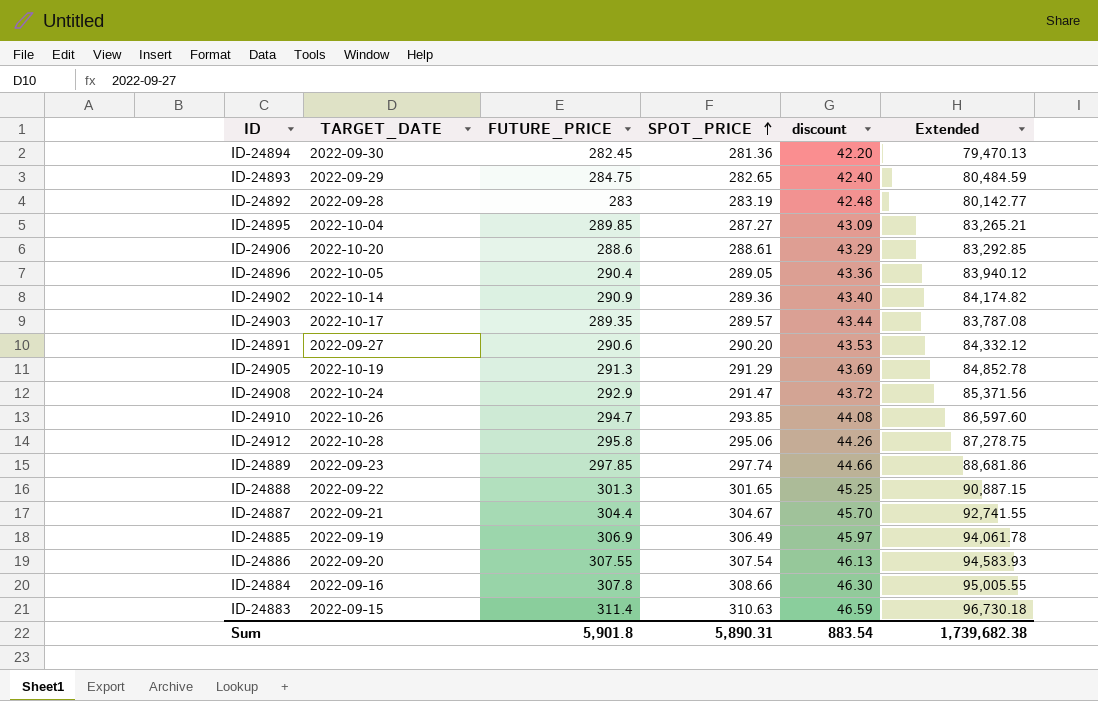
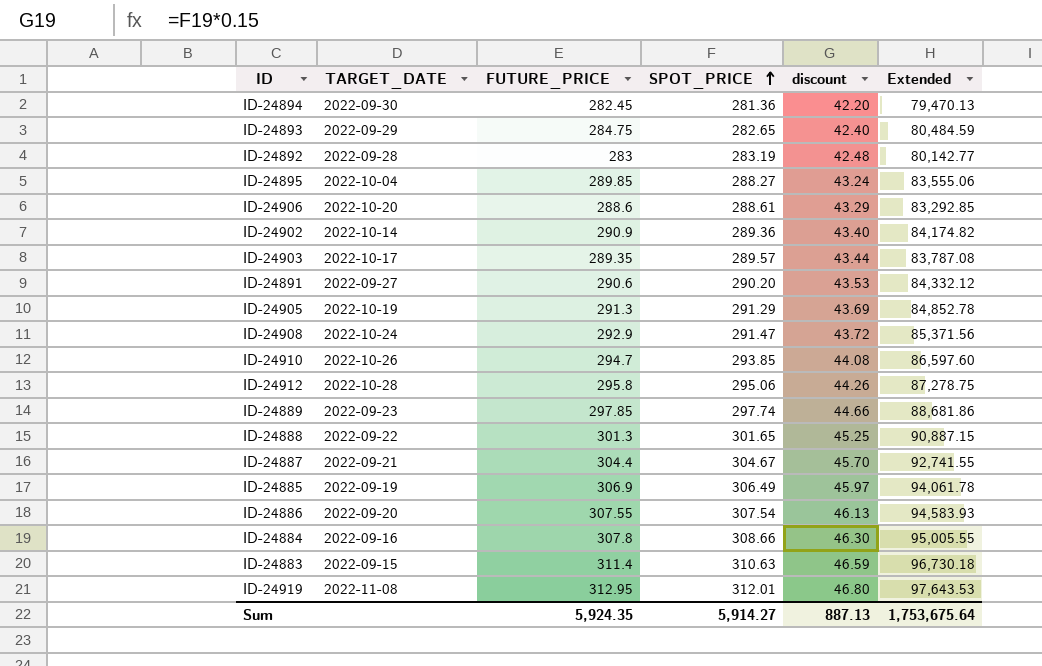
row ID-24896: 2022-10-05 | 290.4 | 289.05 | 43.36 | 83,940.12 -> none
ID-24895 | SPOT_PRICE: 287.27 -> 288.27
ID-24895 | discount: 43.09 -> 43.24
ID-24895 | Extended: 83,265.21 -> 83,555.06
row ID-24919: none -> 2022-11-08 | 312.95 | 312.01 | 46.80 | 97,643.53
Sum | FUTURE_PRICE: 5,901.8 -> 5,924.35
Sum | SPOT_PRICE: 5,890.31 -> 5,914.27
Sum | discount: 883.54 -> 887.13
Sum | Extended: 1,739,682.38 -> 1,753,675.64

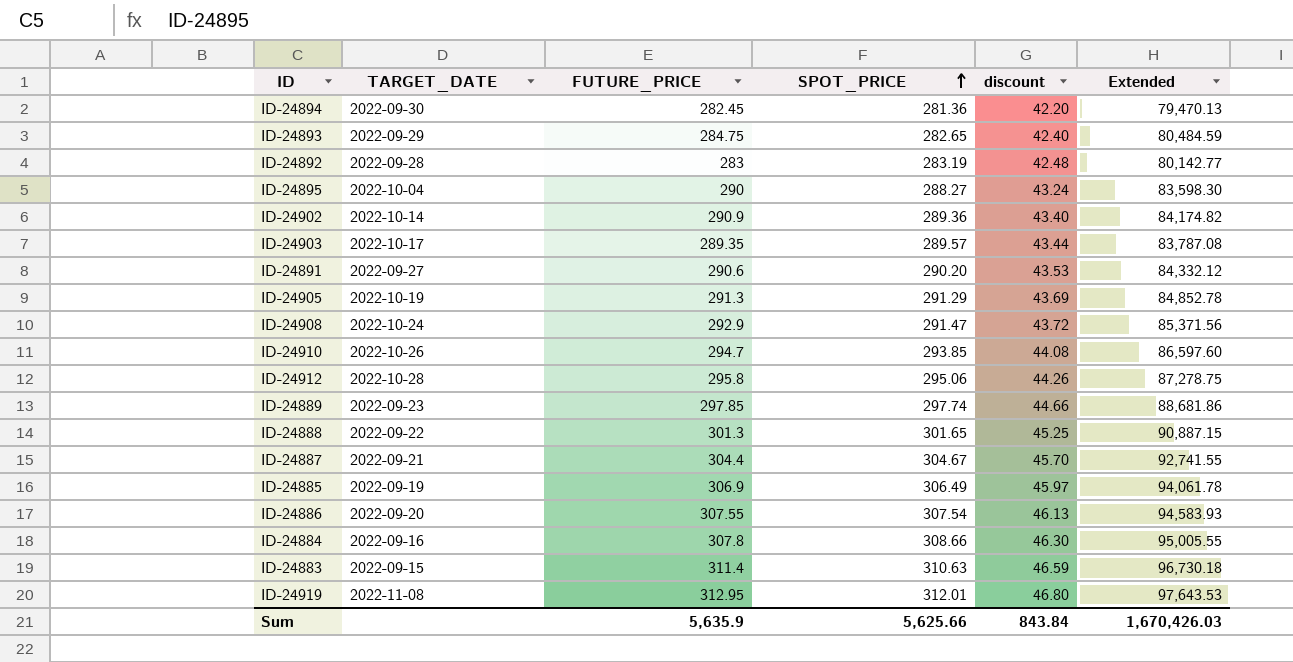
row ID-24906: 2022-10-20 | 288.6 | 288.61 | 43.29 | 83,292.85 -> none
ID-24895 | FUTURE_PRICE: 289.85 -> 290
ID-24895 | Extended: 83,555.06 -> 83,598.30
Sum | FUTURE_PRICE: 5,924.35 -> 5,635.9
Sum | SPOT_PRICE: 5,914.27 -> 5,625.66
Sum | discount: 887.13 -> 843.84
Sum | Extended: 1,753,675.64 -> 1,670,426.03

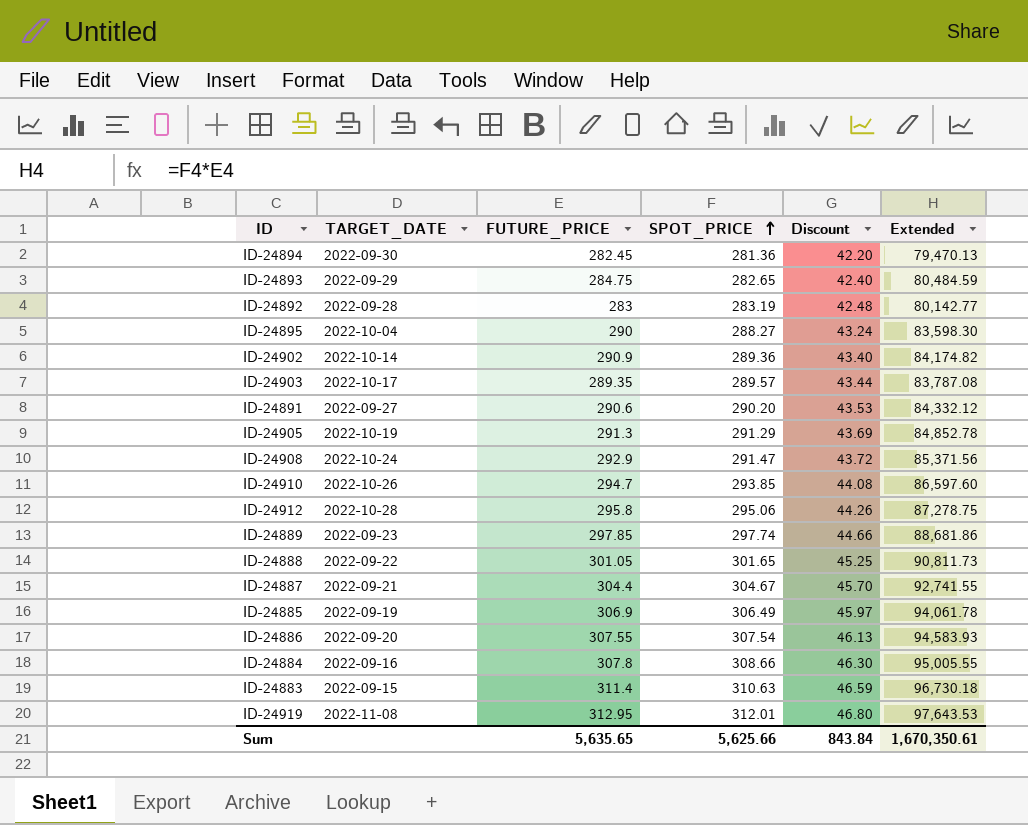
column name: discount -> Discount
ID-24888 | FUTURE_PRICE: 301.3 -> 301.05
ID-24888 | Extended: 90,887.15 -> 90,811.73
Sum | FUTURE_PRICE: 5,635.9 -> 5,635.65
Sum | Extended: 1,670,426.03 -> 1,670,350.61

